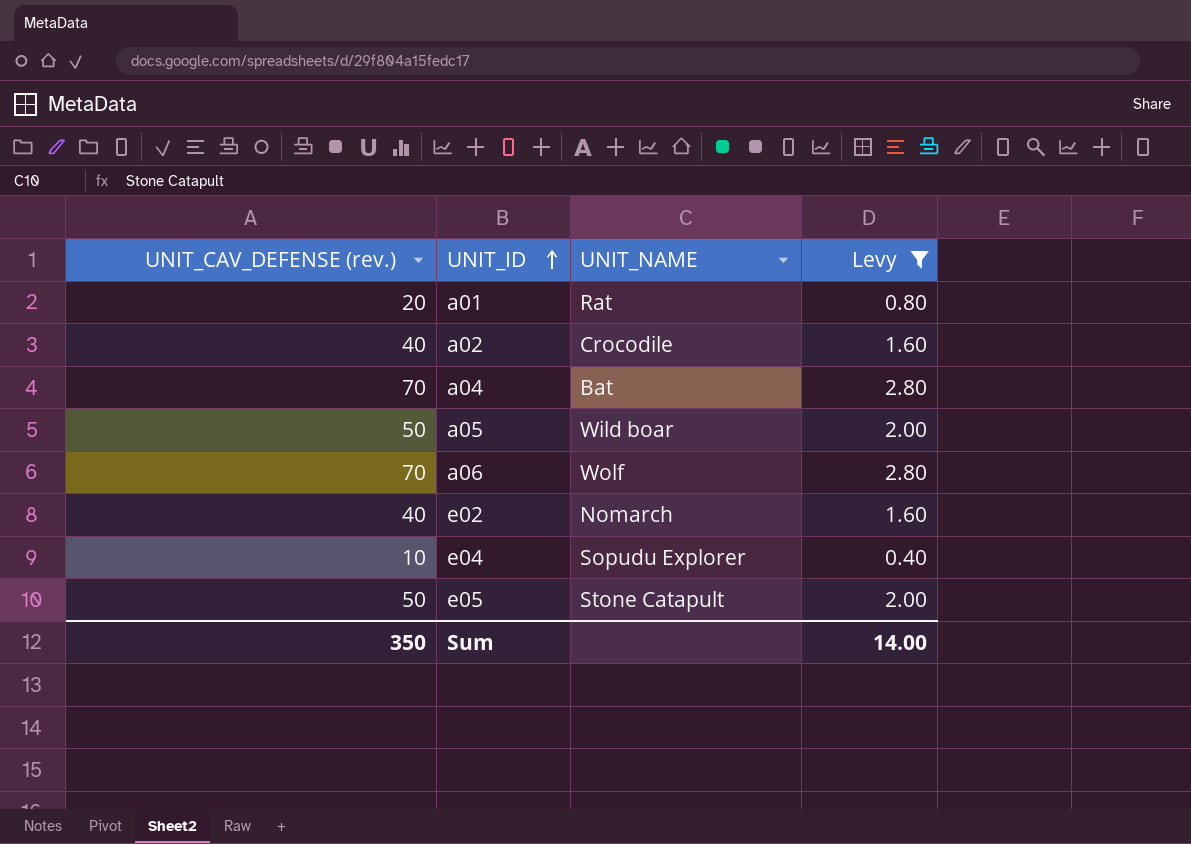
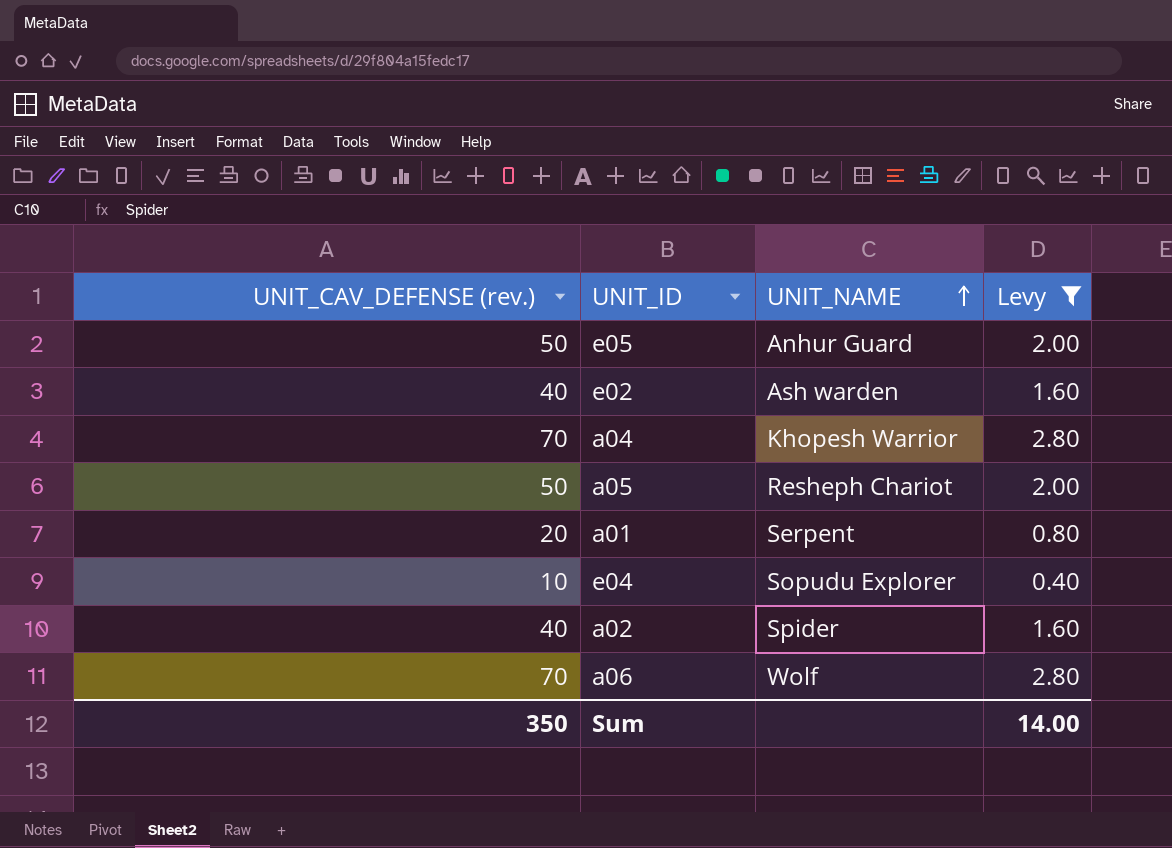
row order: UNIT_ID ascending -> UNIT_NAME ascending
e05 | UNIT_NAME: Stone Catapult -> Anhur Guard
e02 | UNIT_NAME: Nomarch -> Ash warden
a04 | UNIT_NAME: Bat -> Khopesh Warrior
a05 | UNIT_NAME: Wild boar -> Resheph Chariot
a01 | UNIT_NAME: Rat -> Serpent
a02 | UNIT_NAME: Crocodile -> Spider

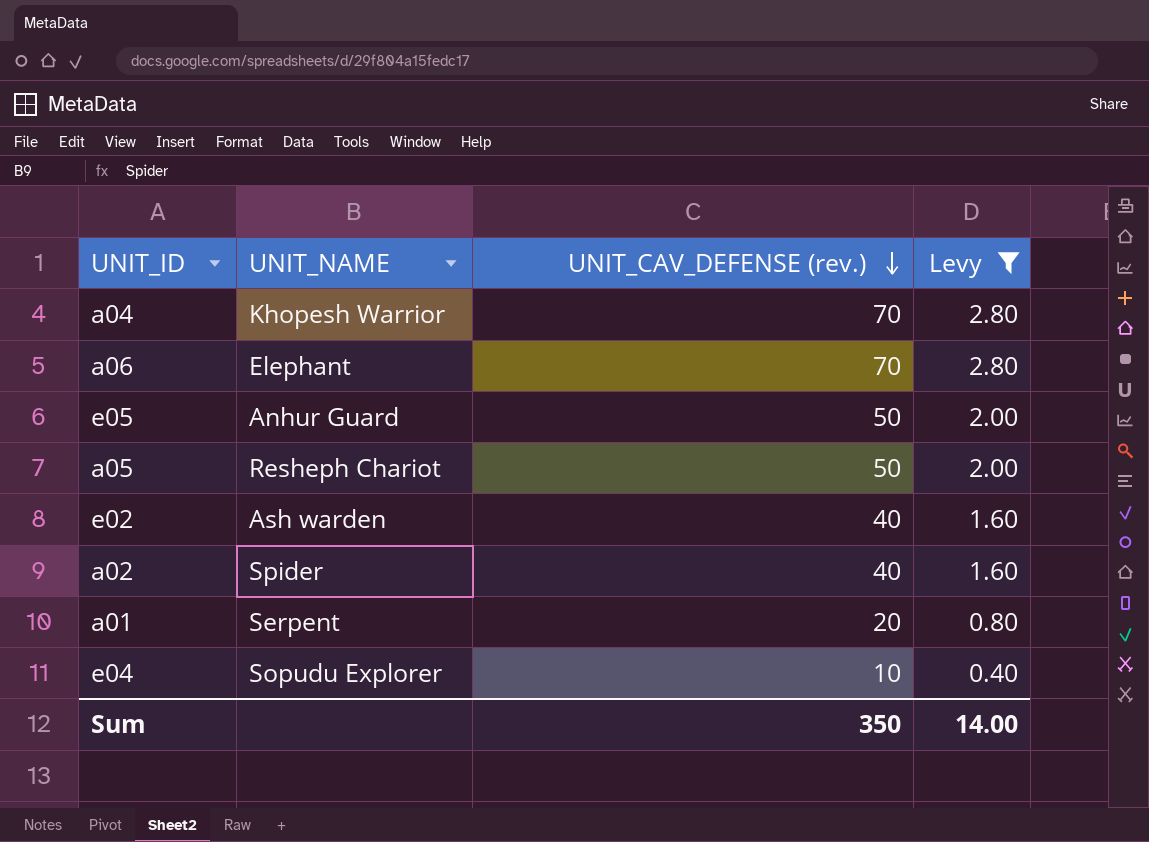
row order: UNIT_NAME ascending -> UNIT_CAV_DEFENSE (rev.) descending
column UNIT_CAV_DEFENSE (rev.) | position: 1 -> 3
a06 | UNIT_NAME: Wolf -> Elephant

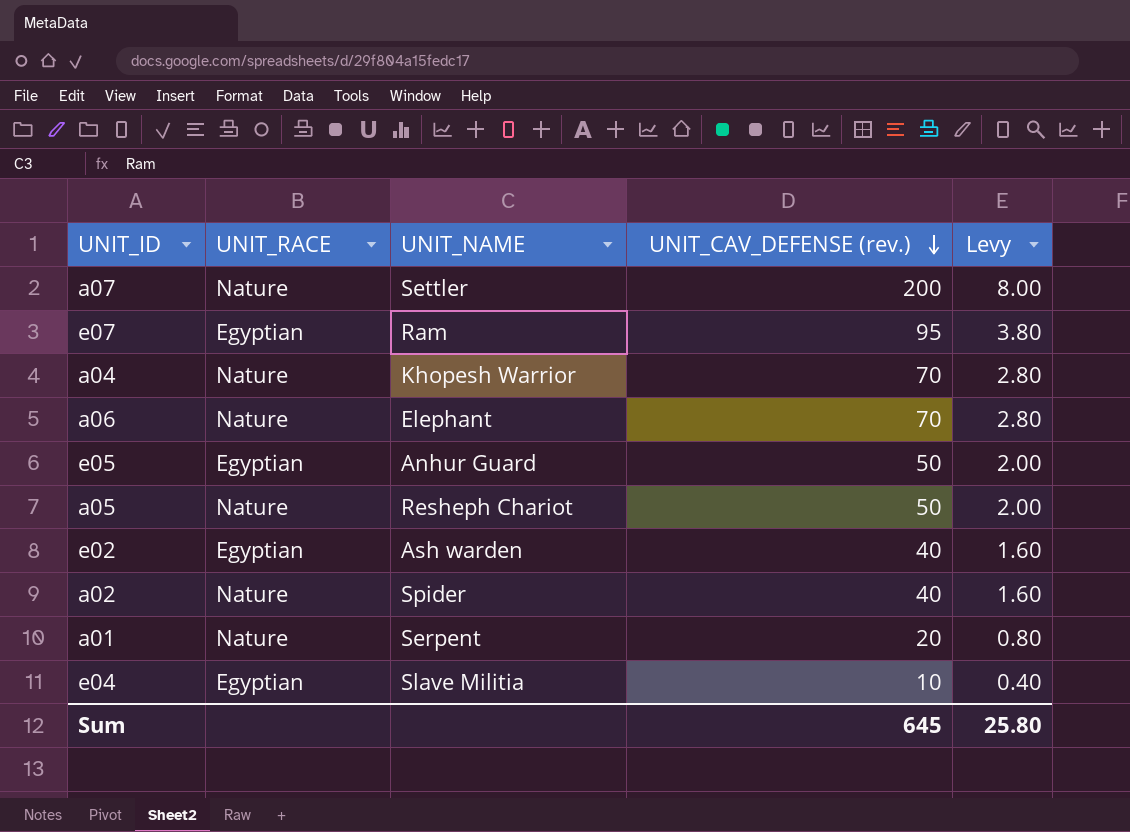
filter: Levy <= 2.80 -> none
column UNIT_RACE | position: none -> 2
e04 | UNIT_NAME: Sopudu Explorer -> Slave Militia
Sum | UNIT_CAV_DEFENSE (rev.): 350 -> 645
Sum | Levy: 14.00 -> 25.80

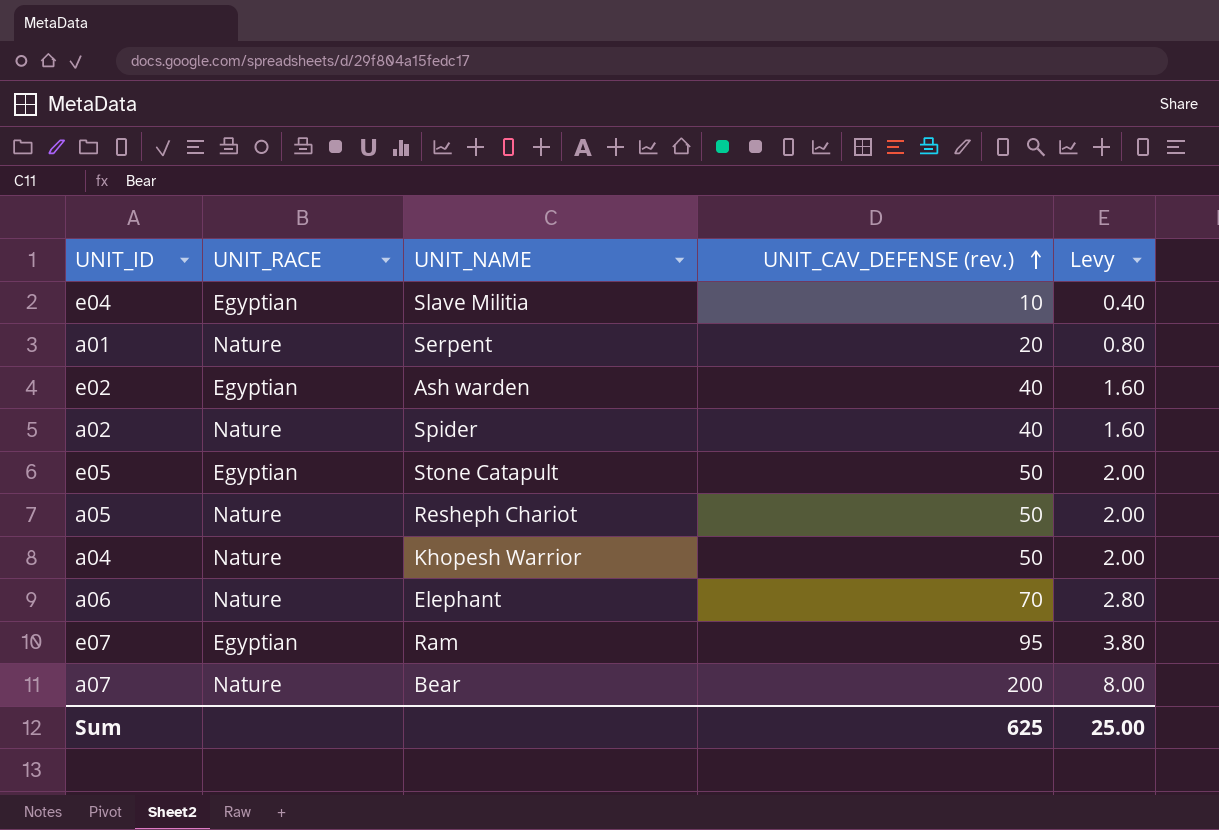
row order: UNIT_CAV_DEFENSE (rev.) descending -> UNIT_CAV_DEFENSE (rev.) ascending
e05 | UNIT_NAME: Anhur Guard -> Stone Catapult
a04 | UNIT_CAV_DEFENSE (rev.): 70 -> 50
a04 | Levy: 2.80 -> 2.00
a07 | UNIT_NAME: Settler -> Bear
Sum | UNIT_CAV_DEFENSE (rev.): 645 -> 625
Sum | Levy: 25.80 -> 25.00

